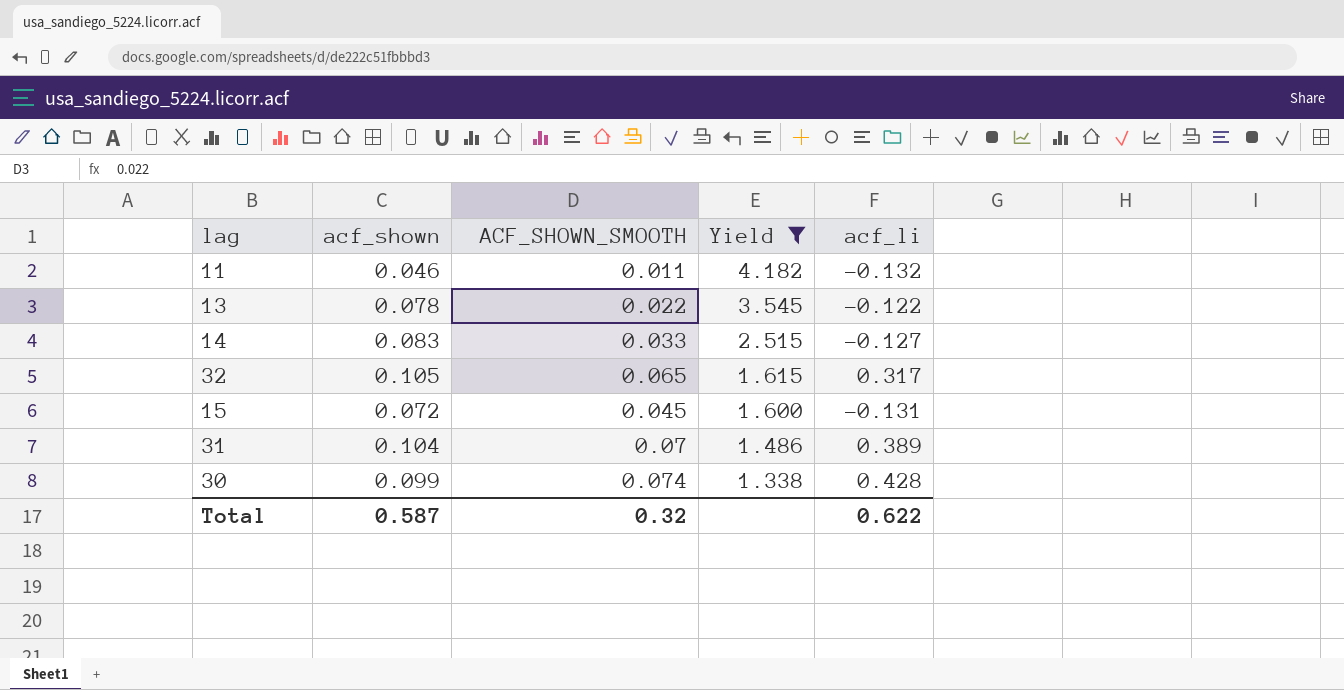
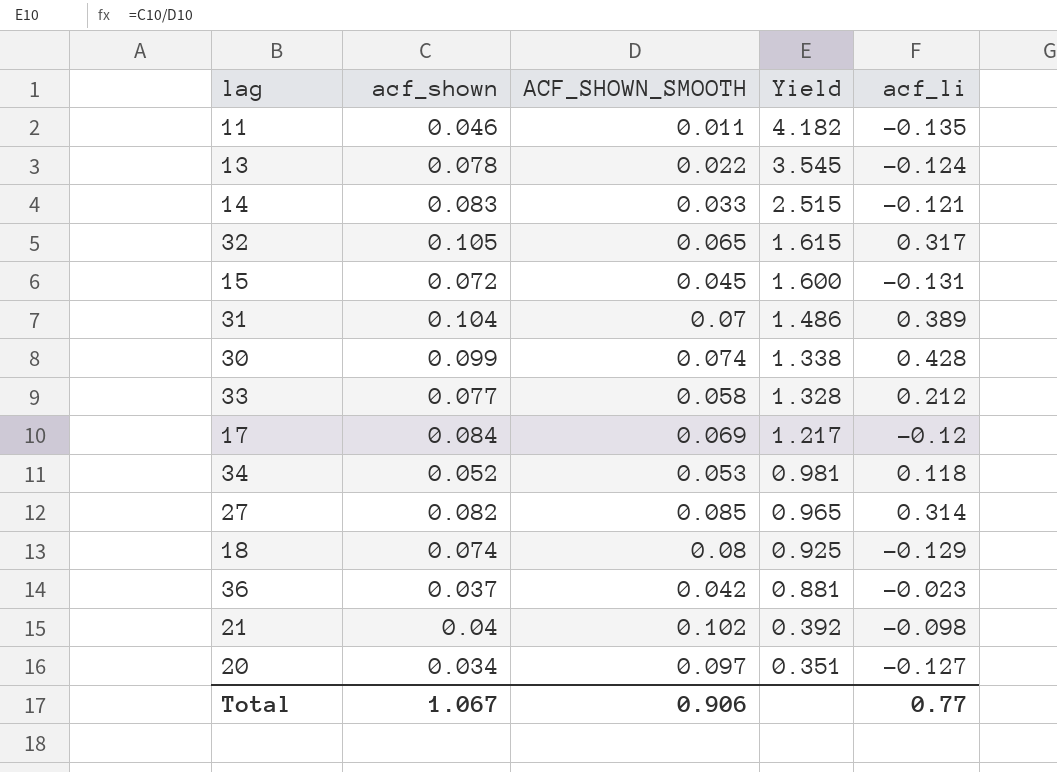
filter: Yield >= 1.338 -> none
11 | acf_li: -0.132 -> -0.135
13 | acf_li: -0.122 -> -0.124
14 | acf_li: -0.127 -> -0.121
Total | acf_shown: 0.587 -> 1.067
Total | ACF_SHOWN_SMOOTH: 0.32 -> 0.906
Total | acf_li: 0.622 -> 0.77

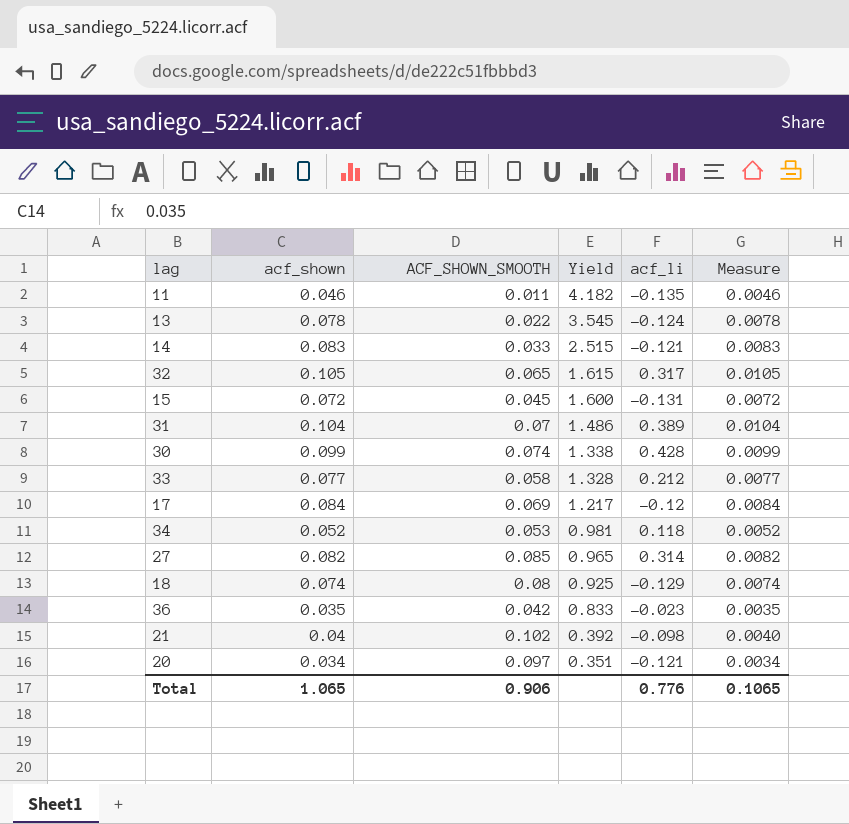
column Measure | formula: none -> [acf_shown] * 0.1
36 | acf_shown: 0.037 -> 0.035
36 | Yield: 0.881 -> 0.833
20 | acf_li: -0.127 -> -0.121
Total | acf_shown: 1.067 -> 1.065
Total | acf_li: 0.77 -> 0.776

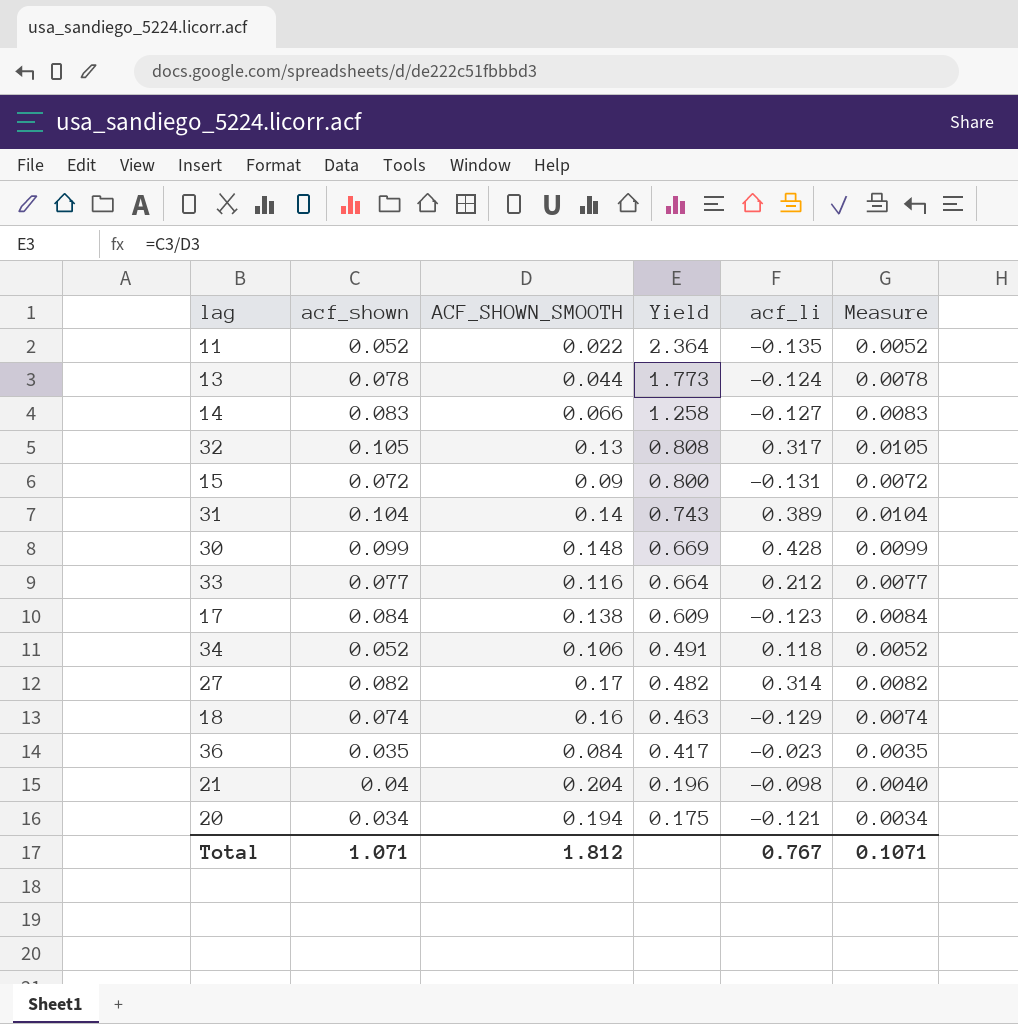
11 | acf_shown: 0.046 -> 0.052
11 | ACF_SHOWN_SMOOTH: 0.011 -> 0.022
11 | Yield: 4.182 -> 2.364
11 | Measure: 0.0046 -> 0.0052
13 | ACF_SHOWN_SMOOTH: 0.022 -> 0.044
13 | Yield: 3.545 -> 1.773
14 | ACF_SHOWN_SMOOTH: 0.033 -> 0.066
14 | Yield: 2.515 -> 1.258
14 | acf_li: -0.121 -> -0.127
32 | ACF_SHOWN_SMOOTH: 0.065 -> 0.13
32 | Yield: 1.615 -> 0.808
15 | ACF_SHOWN_SMOOTH: 0.045 -> 0.09
15 | Yield: 1.600 -> 0.800
31 | ACF_SHOWN_SMOOTH: 0.07 -> 0.14
31 | Yield: 1.486 -> 0.743
30 | ACF_SHOWN_SMOOTH: 0.074 -> 0.148
30 | Yield: 1.338 -> 0.669
33 | ACF_SHOWN_SMOOTH: 0.058 -> 0.116
33 | Yield: 1.328 -> 0.664
17 | ACF_SHOWN_SMOOTH: 0.069 -> 0.138
17 | Yield: 1.217 -> 0.609
17 | acf_li: -0.12 -> -0.123
34 | ACF_SHOWN_SMOOTH: 0.053 -> 0.106
34 | Yield: 0.981 -> 0.491
27 | ACF_SHOWN_SMOOTH: 0.085 -> 0.17
27 | Yield: 0.965 -> 0.482
18 | ACF_SHOWN_SMOOTH: 0.08 -> 0.16
18 | Yield: 0.925 -> 0.463
36 | ACF_SHOWN_SMOOTH: 0.042 -> 0.084
36 | Yield: 0.833 -> 0.417
21 | ACF_SHOWN_SMOOTH: 0.102 -> 0.204
21 | Yield: 0.392 -> 0.196
20 | ACF_SHOWN_SMOOTH: 0.097 -> 0.194
20 | Yield: 0.351 -> 0.175
Total | acf_shown: 1.065 -> 1.071
Total | ACF_SHOWN_SMOOTH: 0.906 -> 1.812
Total | acf_li: 0.776 -> 0.767
Total | Measure: 0.1065 -> 0.1071

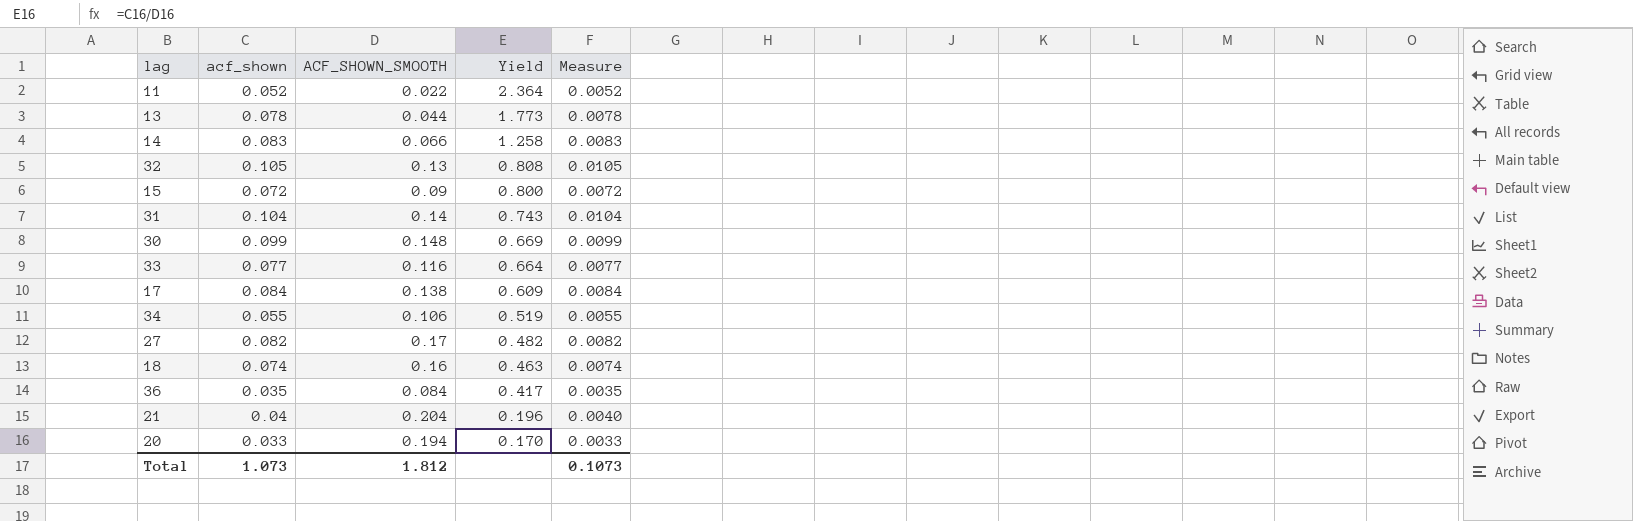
column acf_li | position: 5 -> none
34 | acf_shown: 0.052 -> 0.055
34 | Yield: 0.491 -> 0.519
34 | Measure: 0.0052 -> 0.0055
20 | acf_shown: 0.034 -> 0.033
20 | Yield: 0.175 -> 0.170
20 | Measure: 0.0034 -> 0.0033
Total | acf_shown: 1.071 -> 1.073
Total | Measure: 0.1071 -> 0.1073

